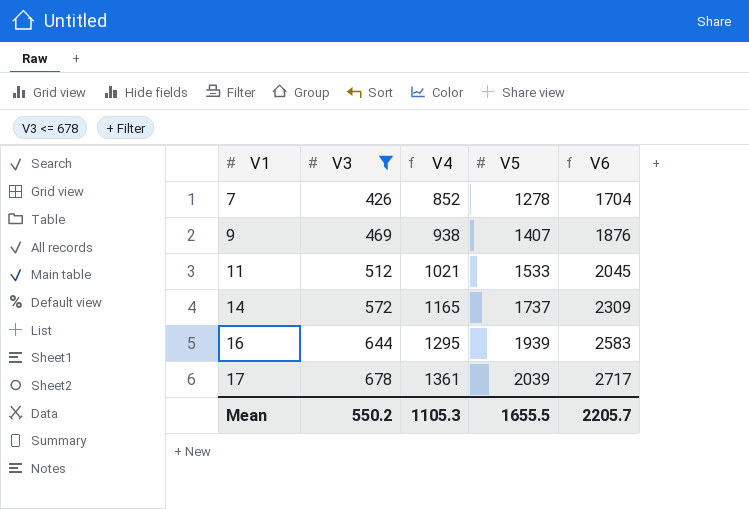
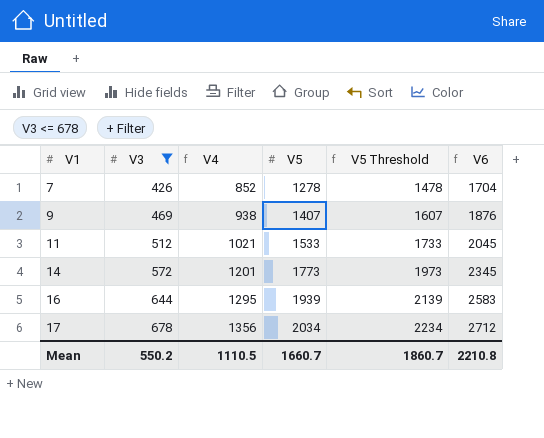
column V5 Threshold | formula: none -> [V5] + 200
14 | V4: 1165 -> 1201
14 | V5: 1737 -> 1773
14 | V6: 2309 -> 2345
17 | V4: 1361 -> 1356
17 | V5: 2039 -> 2034
17 | V6: 2717 -> 2712
Mean | V4: 1105.3 -> 1110.5
Mean | V5: 1655.5 -> 1660.7
Mean | V6: 2205.7 -> 2210.8

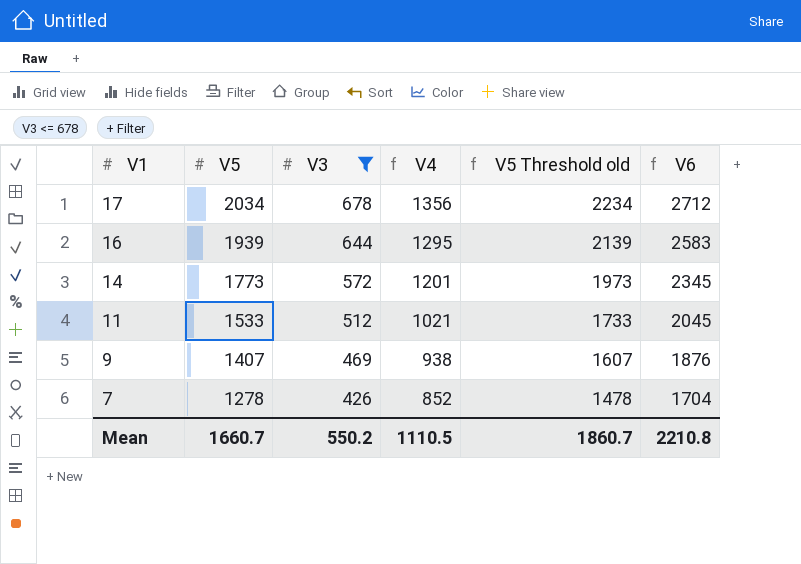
row order: V1 ascending -> V1 descending
column V5 | position: 4 -> 2
column name: V5 Threshold -> V5 Threshold old

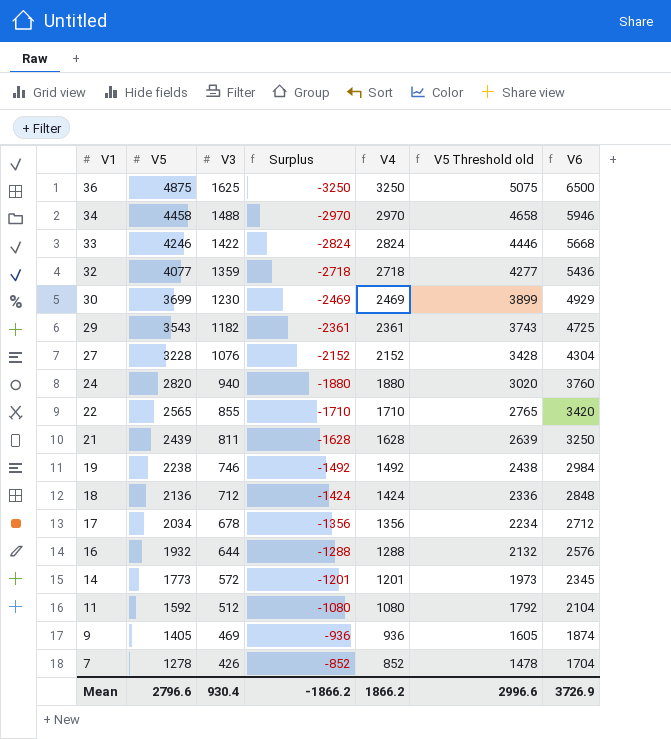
filter: V3 <= 678 -> none
column Surplus | formula: none -> [V3] - [V5]
16 | V5: 1939 -> 1932
16 | V4: 1295 -> 1288
16 | V5 Threshold old: 2139 -> 2132
16 | V6: 2583 -> 2576
11 | V5: 1533 -> 1592
11 | V4: 1021 -> 1080
11 | V5 Threshold old: 1733 -> 1792
11 | V6: 2045 -> 2104
9 | V5: 1407 -> 1405
9 | V4: 938 -> 936
9 | V5 Threshold old: 1607 -> 1605
9 | V6: 1876 -> 1874
Mean | V5: 1660.7 -> 2796.6
Mean | V3: 550.2 -> 930.4
Mean | V4: 1110.5 -> 1866.2
Mean | V5 Threshold old: 1860.7 -> 2996.6
Mean | V6: 2210.8 -> 3726.9

